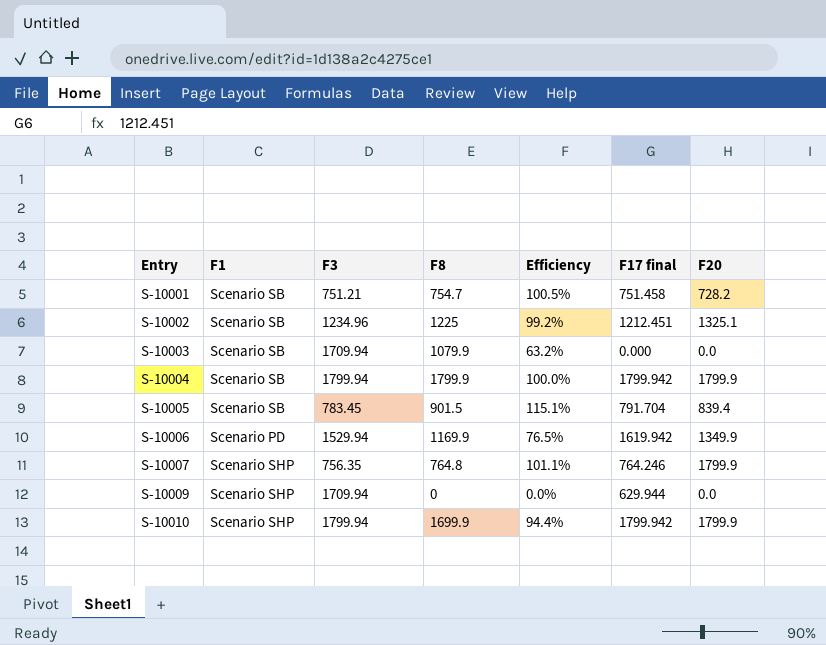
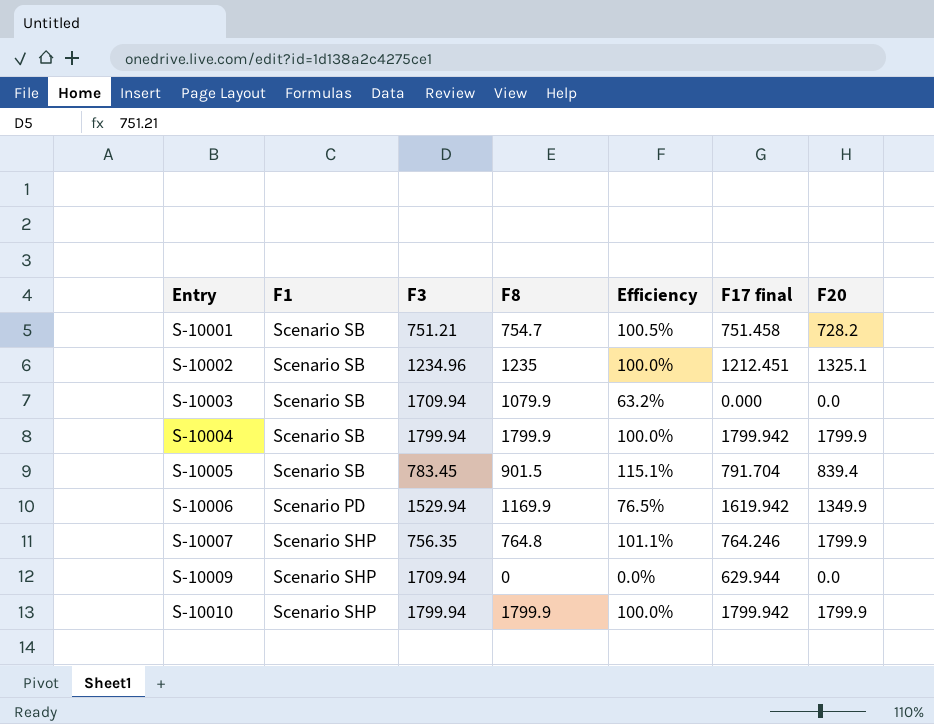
S-10002 | F8: 1225 -> 1235
S-10002 | Efficiency: 99.2% -> 100.0%
S-10010 | F8: 1699.9 -> 1799.9
S-10010 | Efficiency: 94.4% -> 100.0%

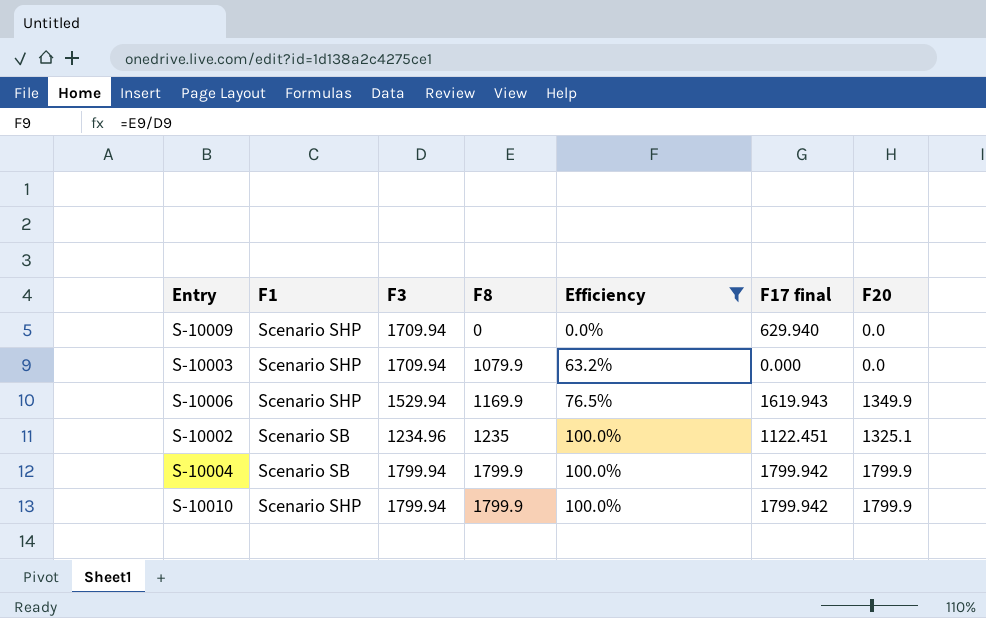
filter: none -> Efficiency <= 100.0%
row order: Entry ascending -> F8 ascending
S-10009 | F17 final: 629.944 -> 629.940
S-10003 | F1: Scenario SB -> Scenario SHP
S-10006 | F1: Scenario PD -> Scenario SHP
S-10006 | F17 final: 1619.942 -> 1619.943
S-10002 | F17 final: 1212.451 -> 1122.451

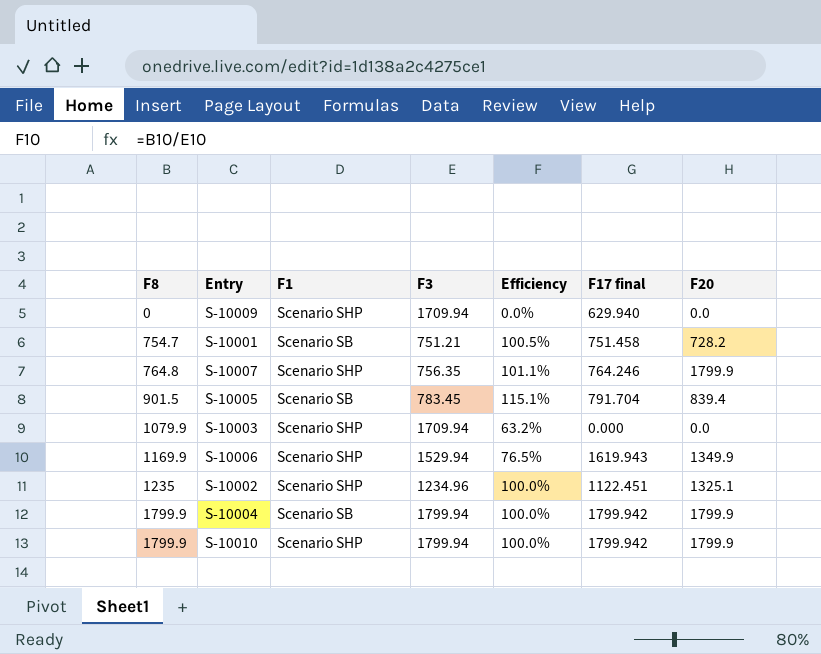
filter: Efficiency <= 100.0% -> none
column F8 | position: 4 -> 1
S-10002 | F1: Scenario SB -> Scenario SHP

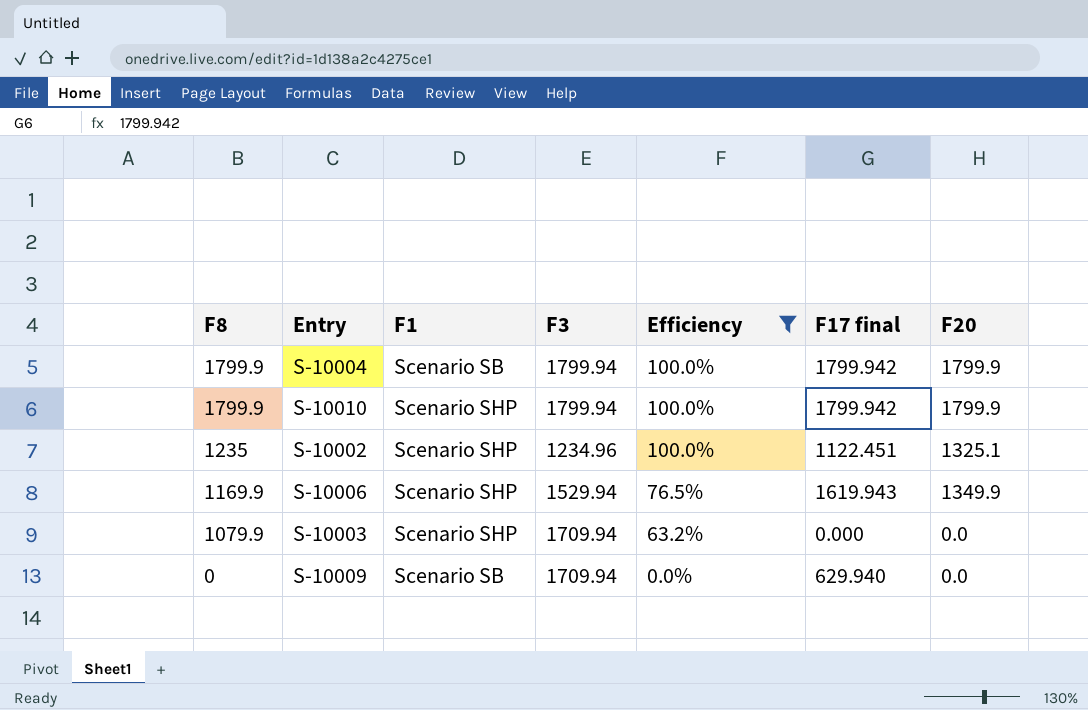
filter: none -> Efficiency <= 100.0%
row order: F8 ascending -> F8 descending
S-10009 | F1: Scenario SHP -> Scenario SB

